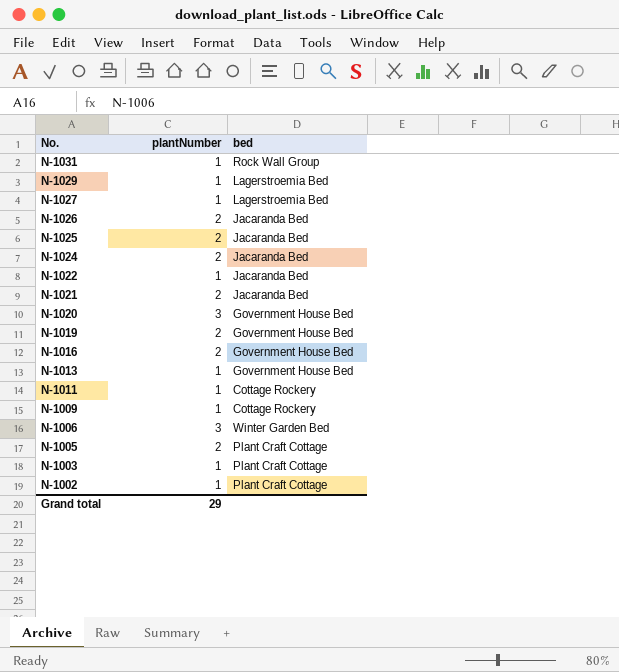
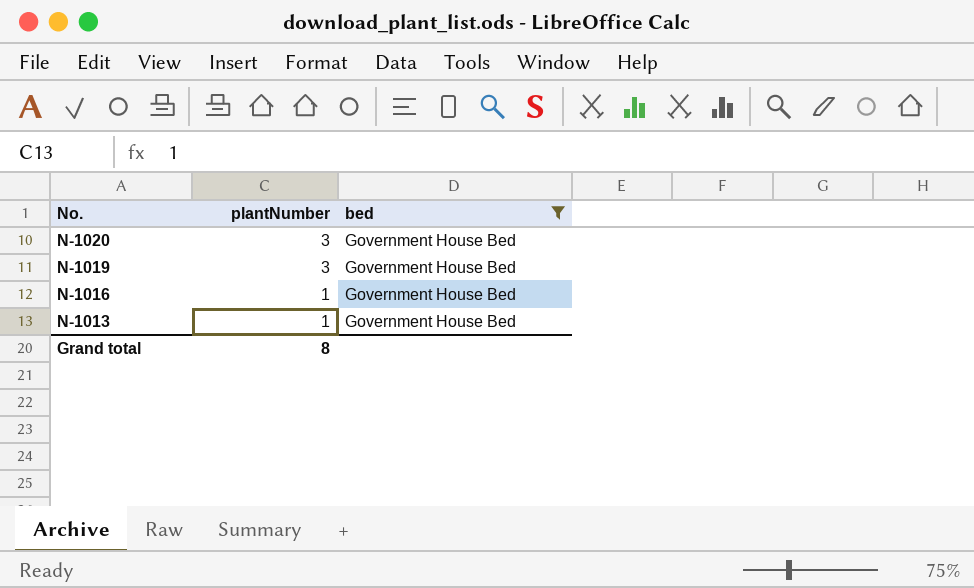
filter: none -> bed = Government House Bed
N-1019 | plantNumber: 2 -> 3
N-1016 | plantNumber: 2 -> 1
Grand total | plantNumber: 29 -> 8

